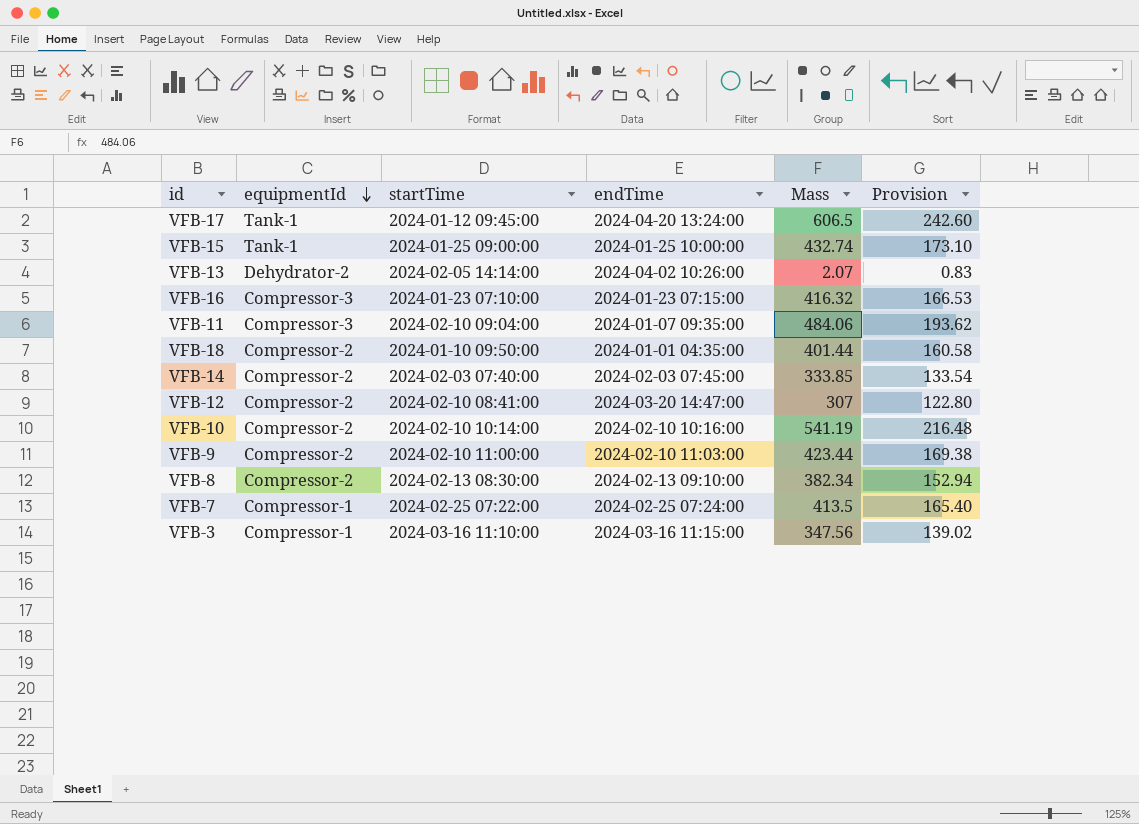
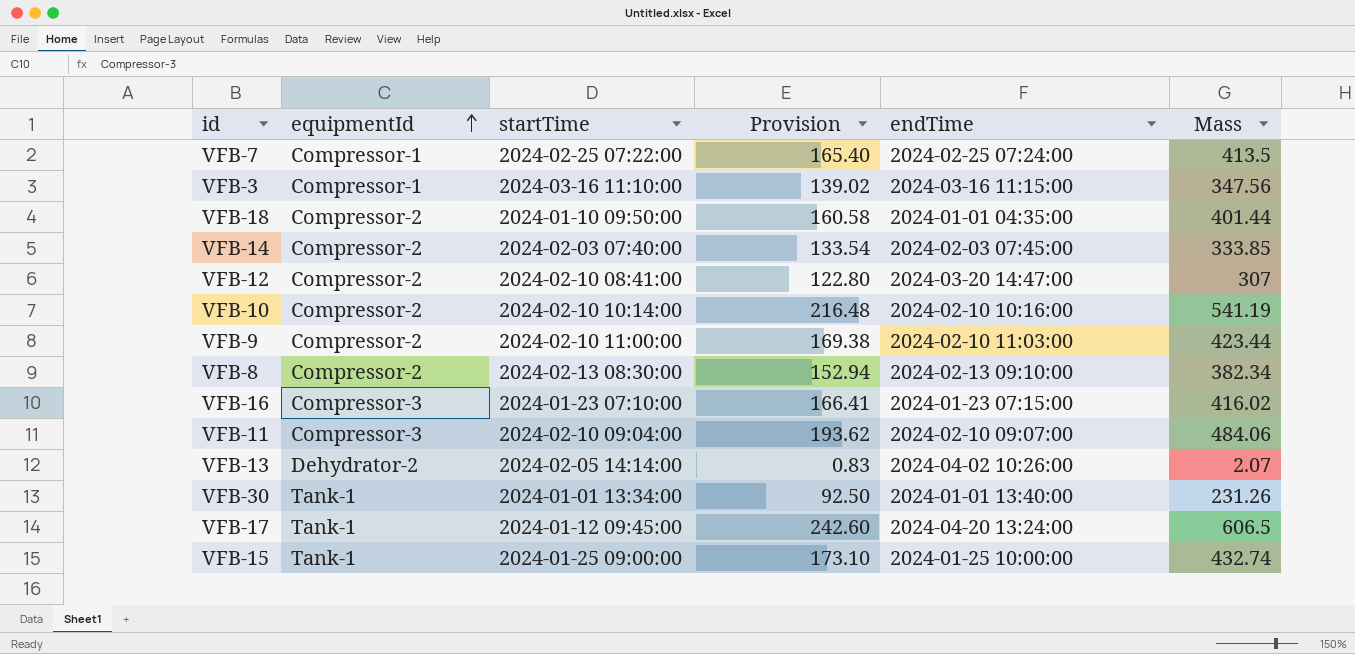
row order: equipmentId descending -> equipmentId ascending
column Provision | position: 6 -> 4
VFB-16 | Provision: 166.53 -> 166.41
VFB-16 | Mass: 416.32 -> 416.02
VFB-11 | endTime: 2024-01-07 09:35:00 -> 2024-02-10 09:07:00
row VFB-30: none -> Tank-1 | 2024-01-01 13:34:00 | 92.50 | 2024-01-01 13:40:00 | 231.26

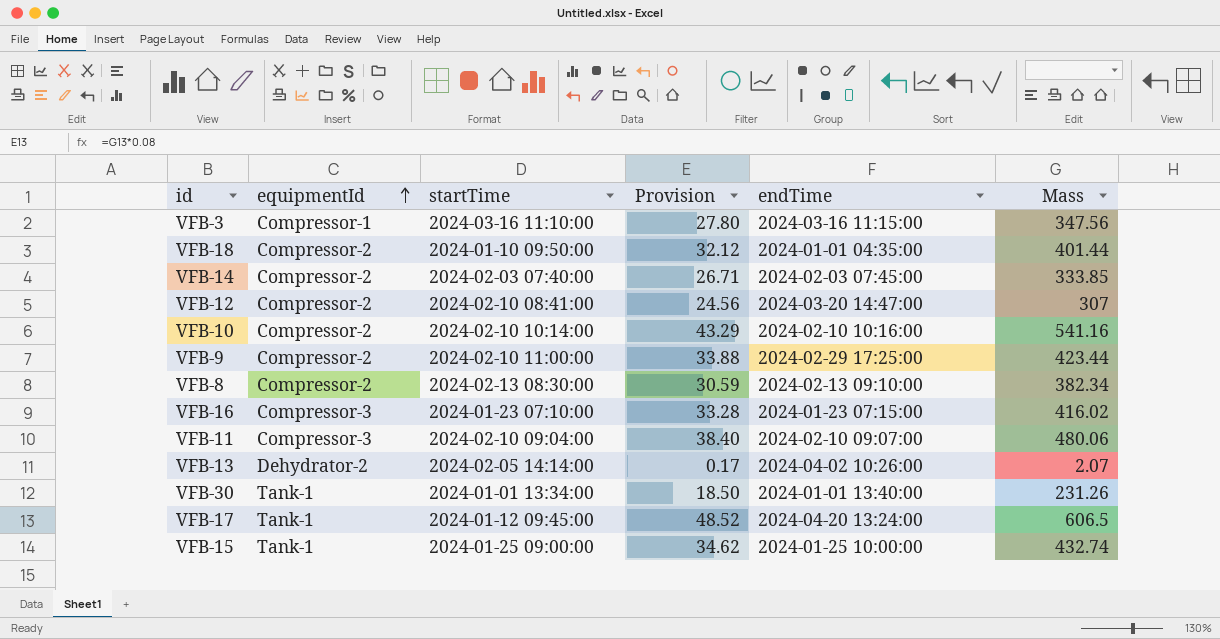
column Provision | formula: [Mass] * 0.4 -> [Mass] * 0.08
row VFB-7: Compressor-1 | 2024-02-25 07:22:00 | 165.40 | 2024-02-25 07:24:00 | 413.5 -> none
VFB-10 | Mass: 541.19 -> 541.16
VFB-9 | endTime: 2024-02-10 11:03:00 -> 2024-02-29 17:25:00
VFB-11 | Mass: 484.06 -> 480.06

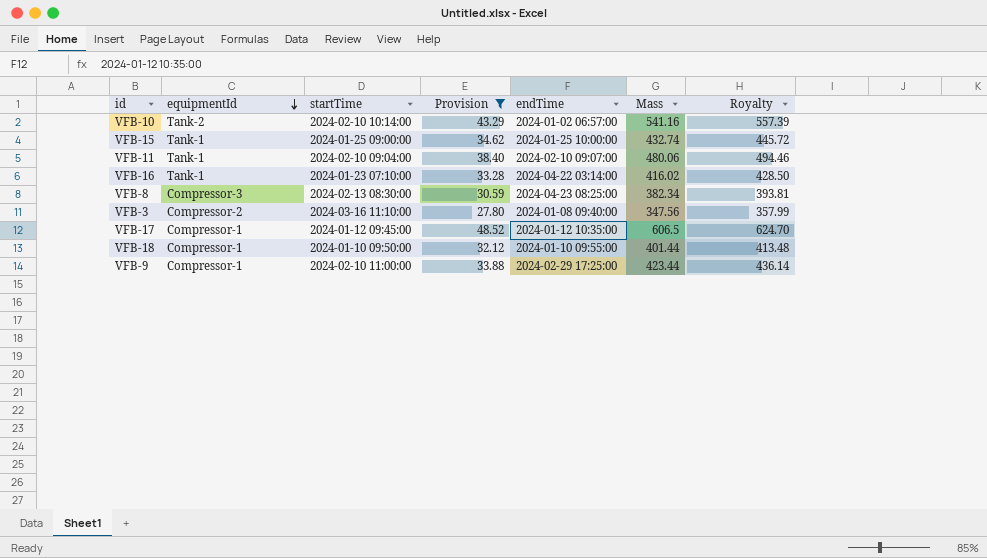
filter: none -> Provision >= 27.80
row order: equipmentId ascending -> equipmentId descending
column Royalty | formula: none -> [Mass] * 1.03
VFB-10 | equipmentId: Compressor-2 -> Tank-2
VFB-10 | endTime: 2024-02-10 10:16:00 -> 2024-01-02 06:57:00
VFB-11 | equipmentId: Compressor-3 -> Tank-1
VFB-16 | equipmentId: Compressor-3 -> Tank-1
VFB-16 | endTime: 2024-01-23 07:15:00 -> 2024-04-22 03:14:00
VFB-8 | equipmentId: Compressor-2 -> Compressor-3
VFB-8 | endTime: 2024-02-13 09:10:00 -> 2024-04-23 08:25:00
VFB-3 | equipmentId: Compressor-1 -> Compressor-2
VFB-3 | endTime: 2024-03-16 11:15:00 -> 2024-01-08 09:40:00
VFB-17 | equipmentId: Tank-1 -> Compressor-1
VFB-17 | endTime: 2024-04-20 13:24:00 -> 2024-01-12 10:35:00
VFB-18 | equipmentId: Compressor-2 -> Compressor-1
VFB-18 | endTime: 2024-01-01 04:35:00 -> 2024-01-10 09:55:00
VFB-9 | equipmentId: Compressor-2 -> Compressor-1

